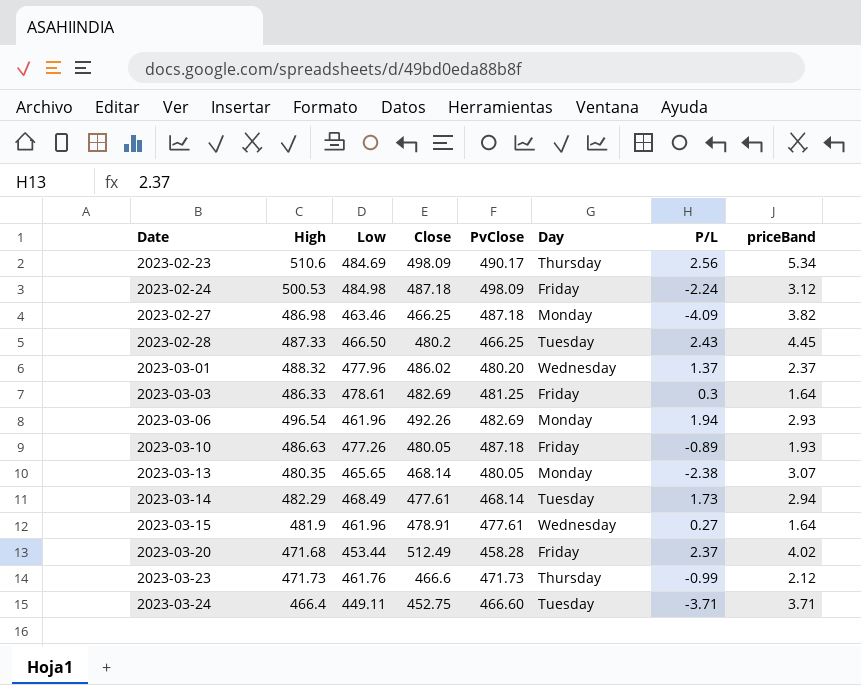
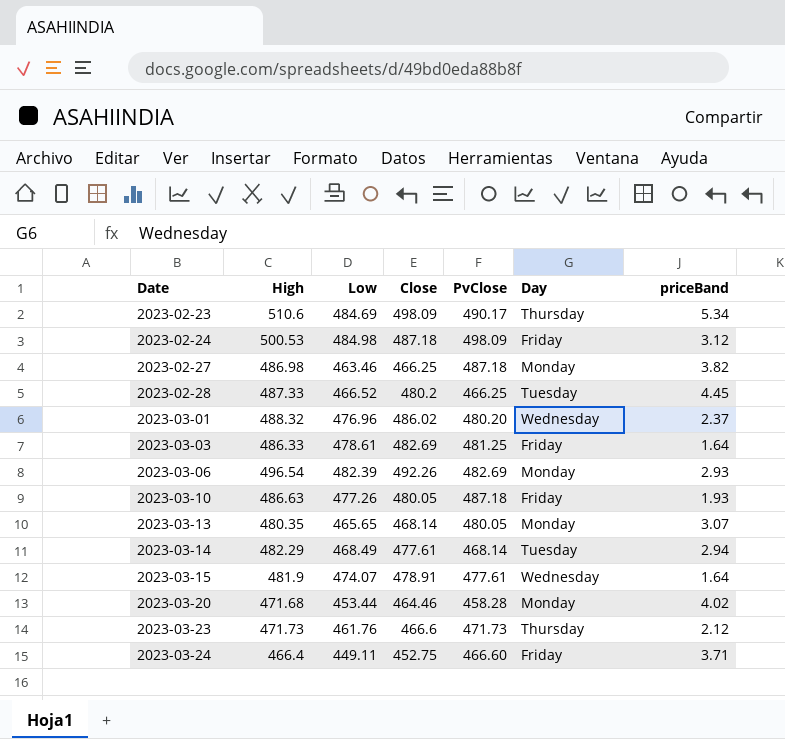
column P/L | position: 7 -> none
2023-02-28 | Low: 466.50 -> 466.52
2023-03-01 | Low: 477.96 -> 476.96
2023-03-06 | Low: 461.96 -> 482.39
2023-03-15 | Low: 461.96 -> 474.07
2023-03-20 | Close: 512.49 -> 464.46
2023-03-20 | Day: Friday -> Monday
2023-03-24 | Day: Tuesday -> Friday

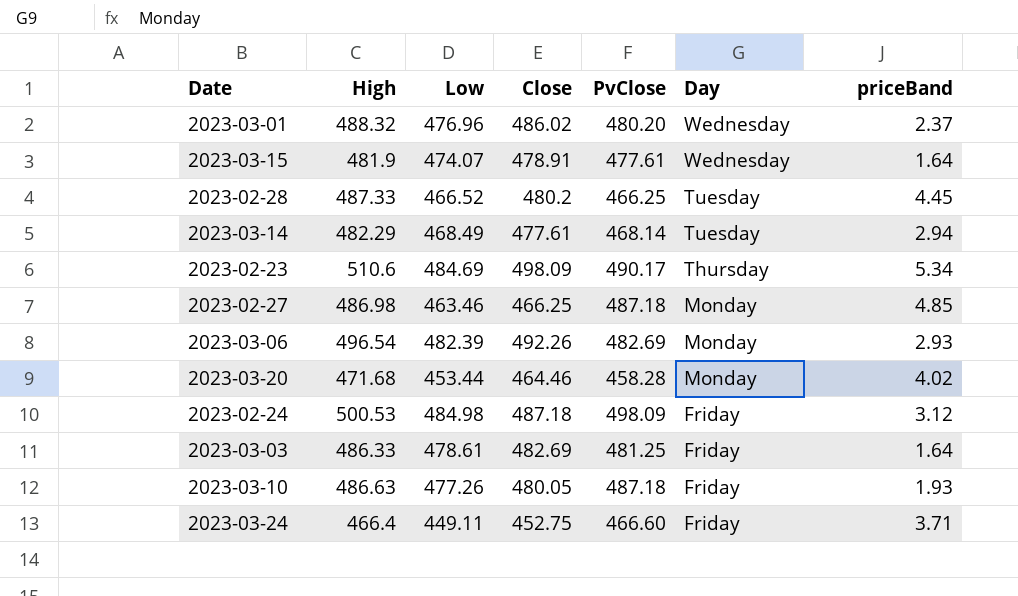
row order: Date ascending -> Day descending
row 2023-03-13: 480.35 | 465.65 | 468.14 | 480.05 | Monday | 3.07 -> none
row 2023-03-23: 471.73 | 461.76 | 466.6 | 471.73 | Thursday | 2.12 -> none
2023-02-27 | priceBand: 3.82 -> 4.85

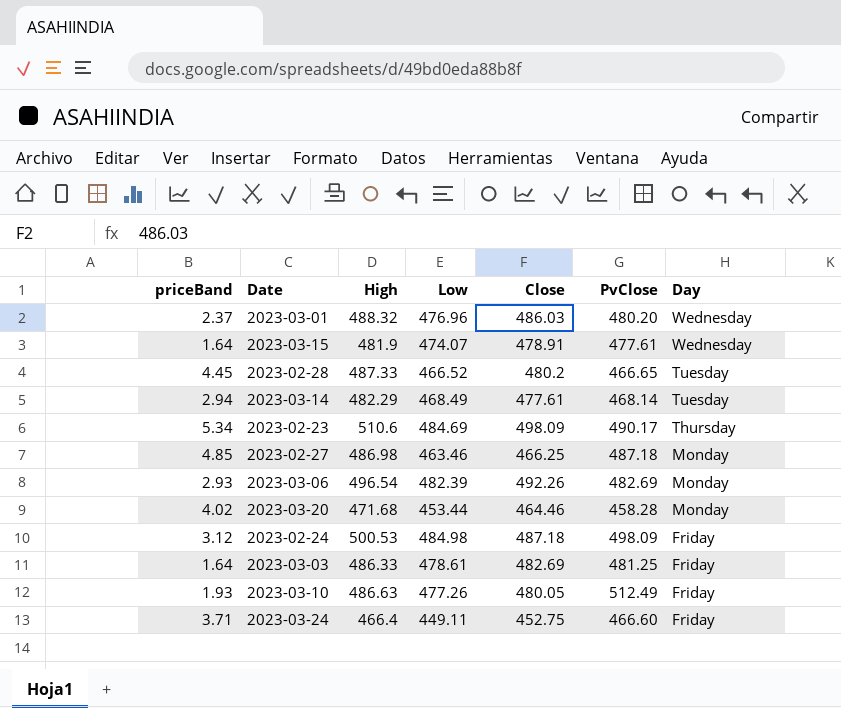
column priceBand | position: 7 -> 1
2023-03-01 | Close: 486.02 -> 486.03
2023-02-28 | PvClose: 466.25 -> 466.65
2023-03-10 | PvClose: 487.18 -> 512.49

